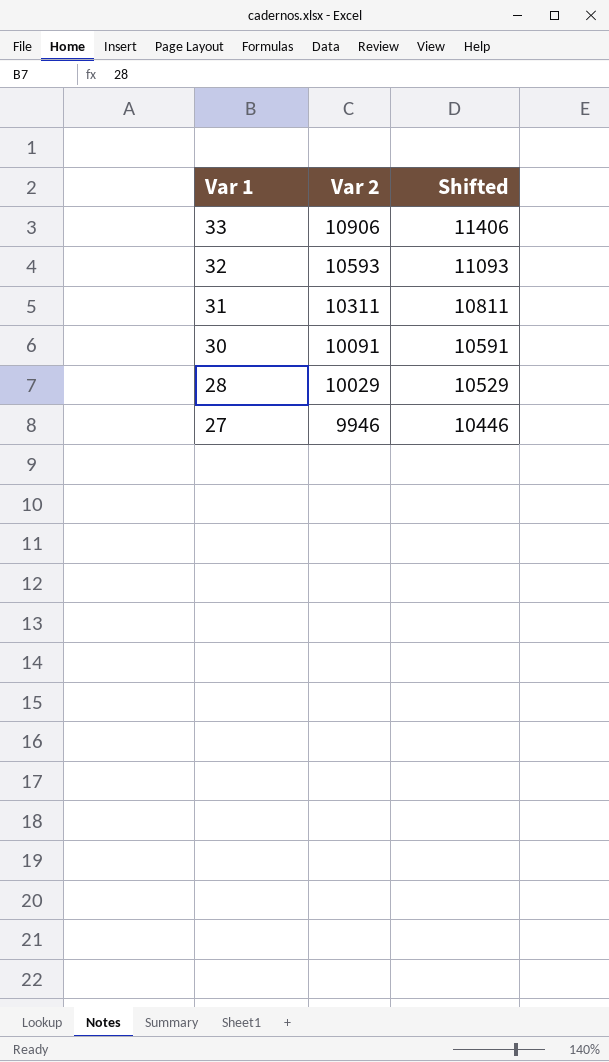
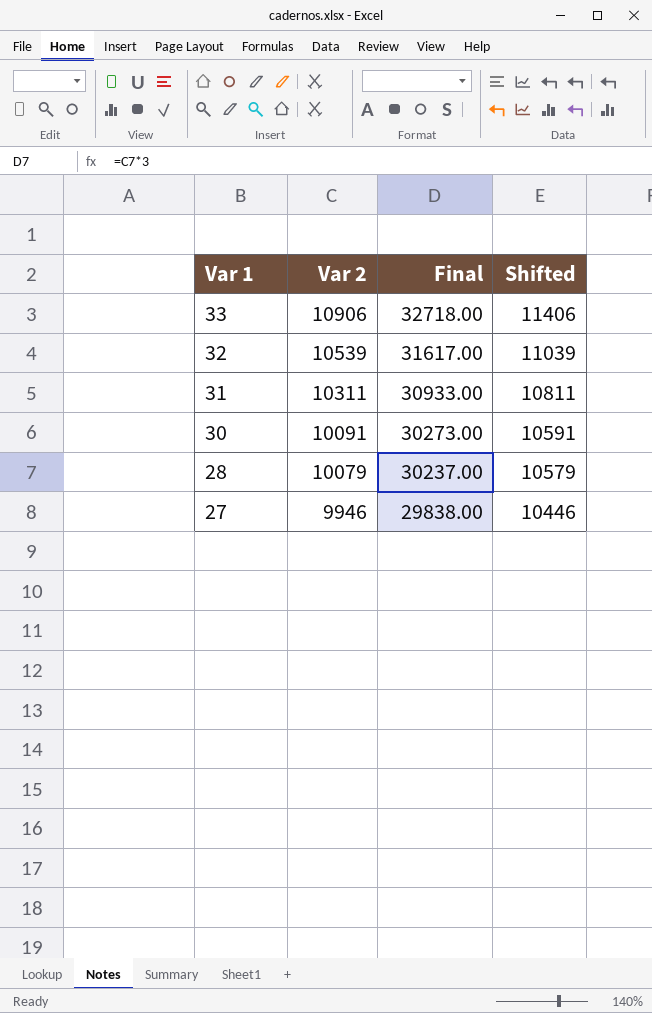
column Final | formula: none -> [Var 2] * 3
32 | Var 2: 10593 -> 10539
32 | Shifted: 11093 -> 11039
28 | Var 2: 10029 -> 10079
28 | Shifted: 10529 -> 10579

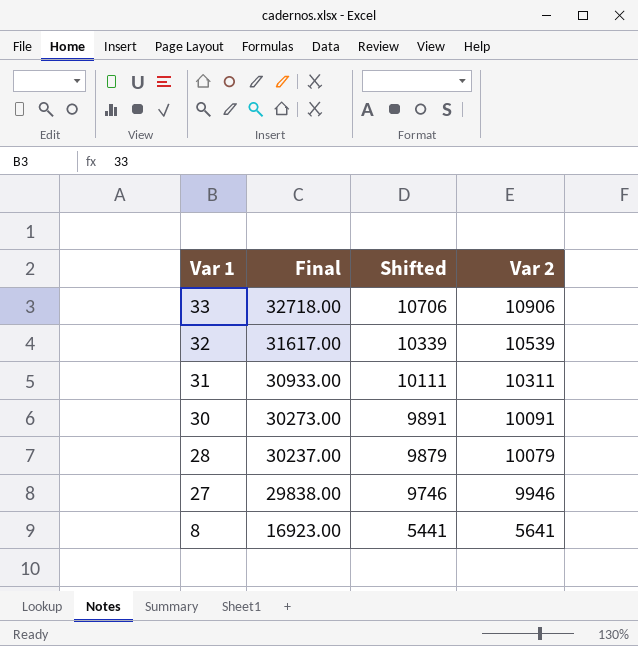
column Shifted | formula: [Var 2] + 500 -> [Var 2] - 200
column Var 2 | position: 2 -> 4
row 8: none -> 16923.00 | 5441 | 5641

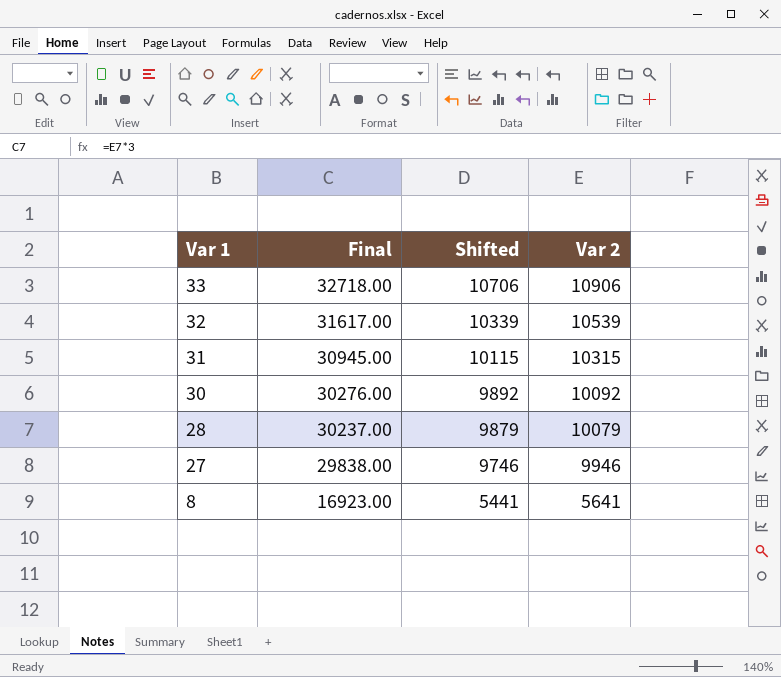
31 | Final: 30933.00 -> 30945.00
31 | Shifted: 10111 -> 10115
31 | Var 2: 10311 -> 10315
30 | Final: 30273.00 -> 30276.00
30 | Shifted: 9891 -> 9892
30 | Var 2: 10091 -> 10092

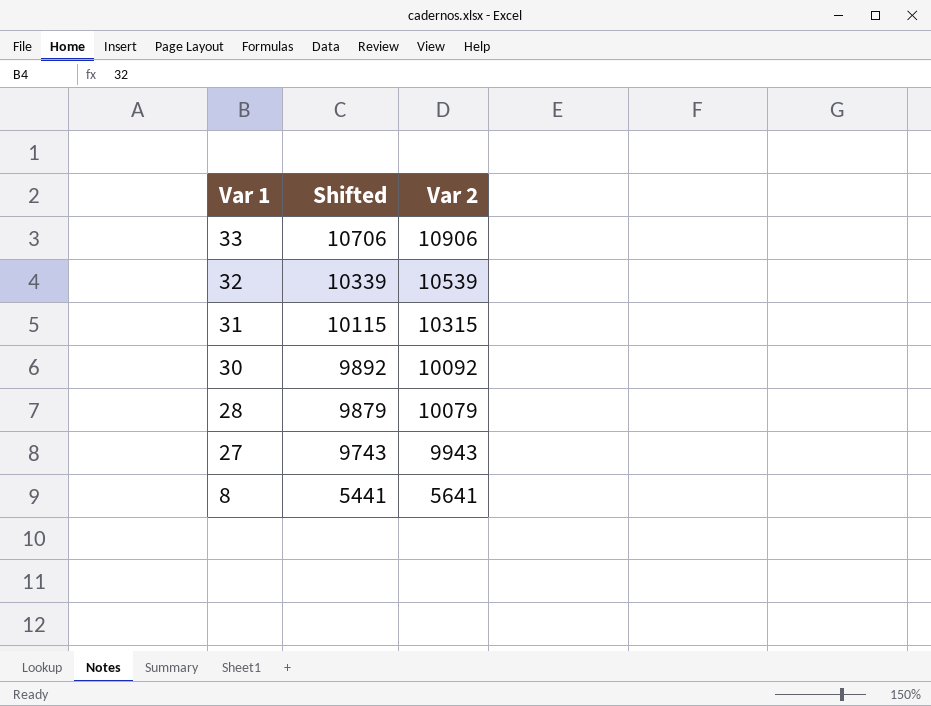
column Final | formula: [Var 2] * 3 -> none
27 | Shifted: 9746 -> 9743
27 | Var 2: 9946 -> 9943

